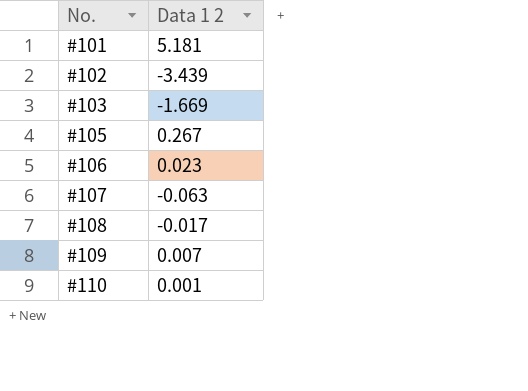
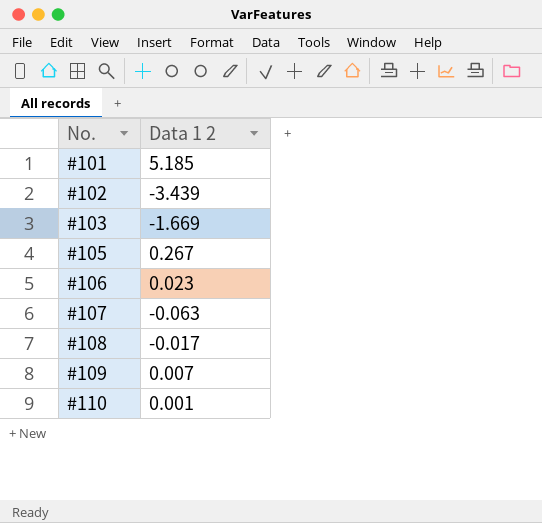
#101 | Data 1 2: 5.181 -> 5.185

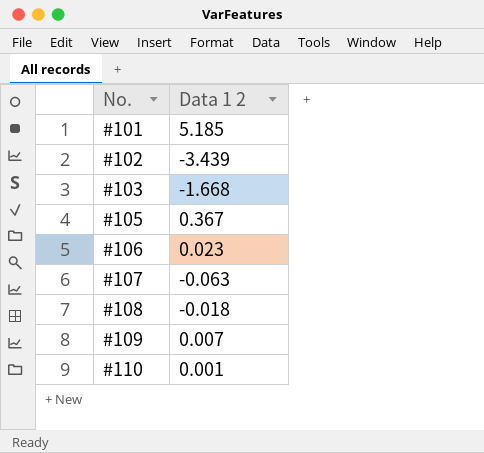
#103 | Data 1 2: -1.669 -> -1.668
#105 | Data 1 2: 0.267 -> 0.367
#108 | Data 1 2: -0.017 -> -0.018

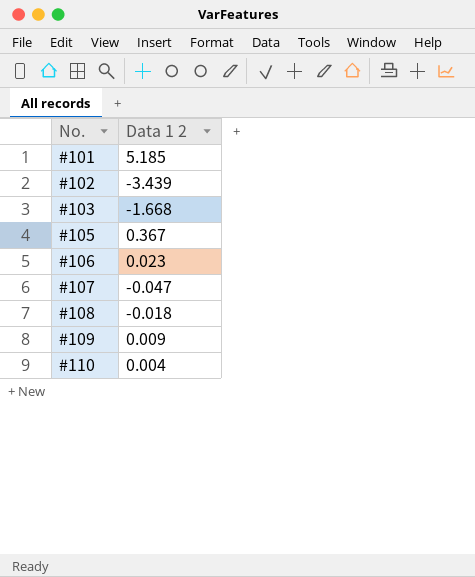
#107 | Data 1 2: -0.063 -> -0.047
#109 | Data 1 2: 0.007 -> 0.009
#110 | Data 1 2: 0.001 -> 0.004

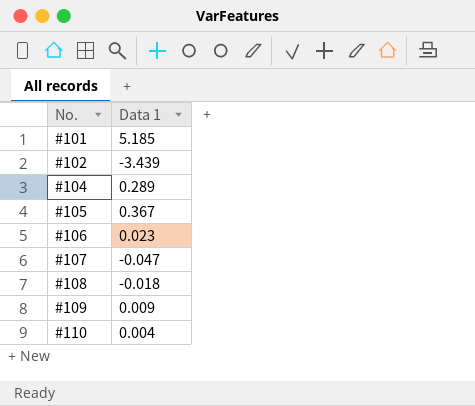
column name: Data 1 2 -> Data 1
row #103: -1.668 -> none
row #104: none -> 0.289

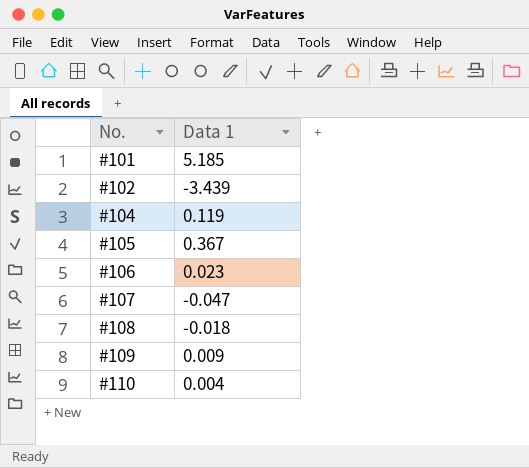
#104 | Data 1: 0.289 -> 0.119

